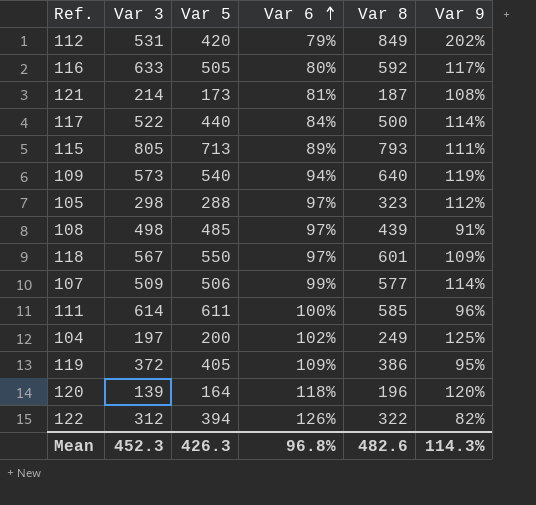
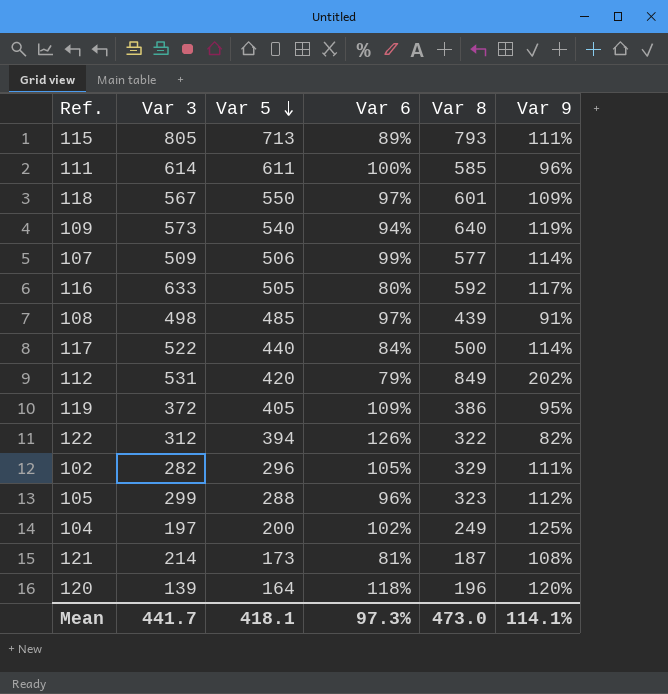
row order: Var 6 ascending -> Var 5 descending
row 102: none -> 282 | 296 | 105% | 329 | 111%
105 | Var 3: 298 -> 299
105 | Var 6: 97% -> 96%
Mean | Var 3: 452.3 -> 441.7
Mean | Var 5: 426.3 -> 418.1
Mean | Var 6: 96.8% -> 97.3%
Mean | Var 8: 482.6 -> 473.0
Mean | Var 9: 114.3% -> 114.1%

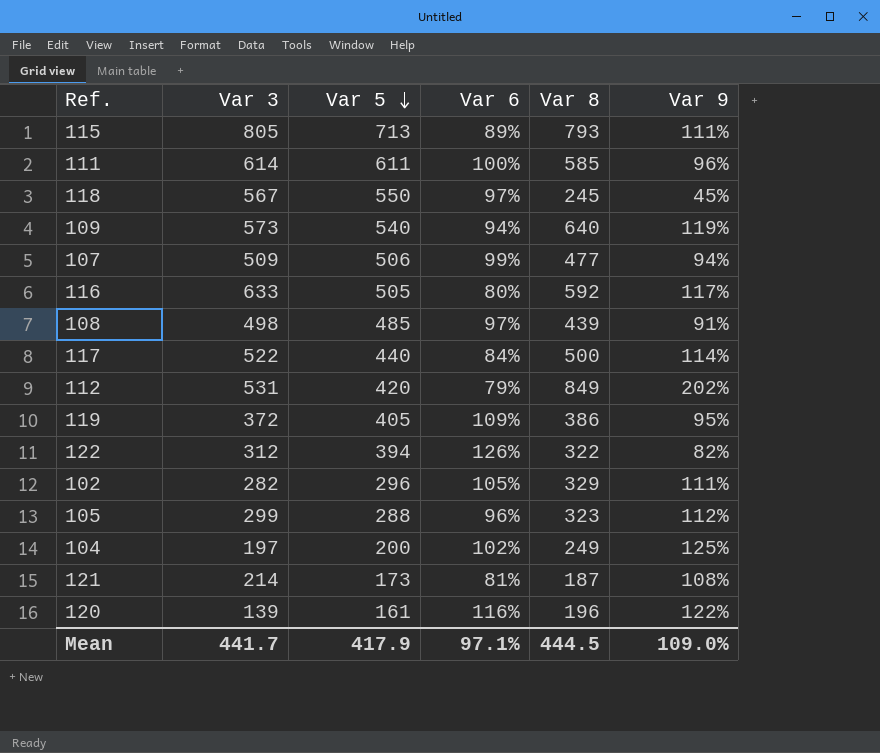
118 | Var 8: 601 -> 245
118 | Var 9: 109% -> 45%
107 | Var 8: 577 -> 477
107 | Var 9: 114% -> 94%
120 | Var 5: 164 -> 161
120 | Var 6: 118% -> 116%
120 | Var 9: 120% -> 122%
Mean | Var 5: 418.1 -> 417.9
Mean | Var 6: 97.3% -> 97.1%
Mean | Var 8: 473.0 -> 444.5
Mean | Var 9: 114.1% -> 109.0%

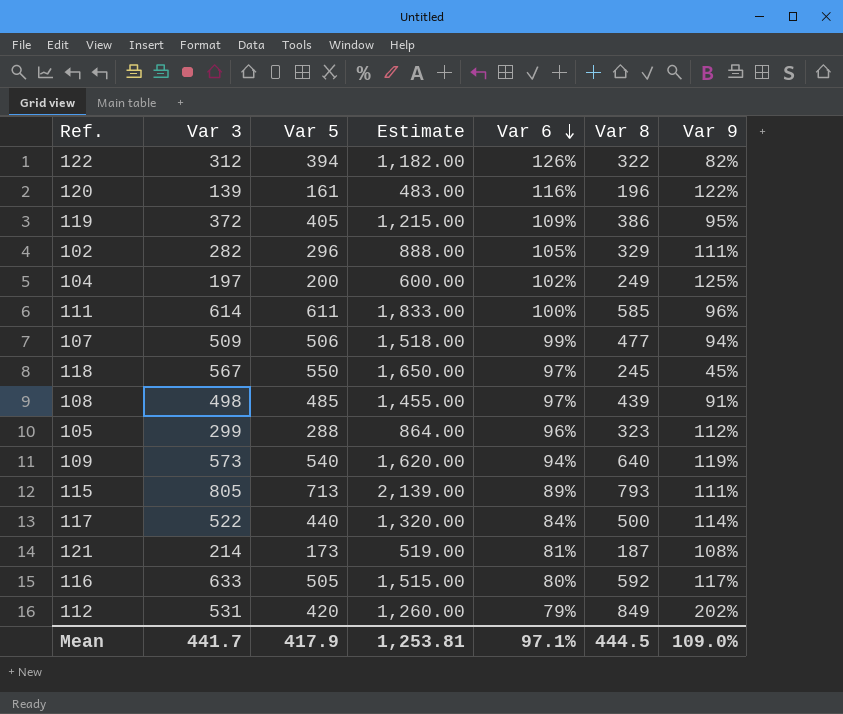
row order: Var 5 descending -> Var 6 descending
column Estimate | formula: none -> [Var 5] * 3

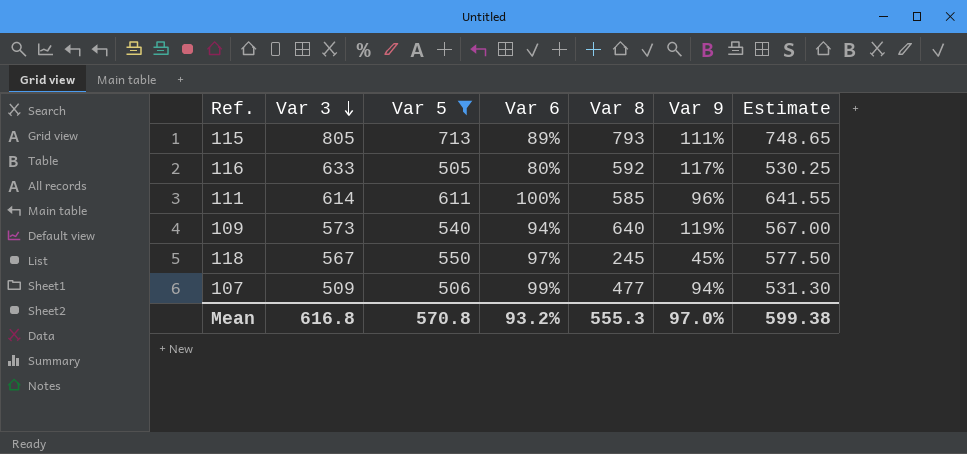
filter: none -> Var 5 >= 505
row order: Var 6 descending -> Var 3 descending
column Estimate | formula: [Var 5] * 3 -> [Var 5] * 1.05
column Estimate | position: 4 -> 7
Mean | Var 3: 441.7 -> 616.8
Mean | Var 5: 417.9 -> 570.8
Mean | Var 6: 97.1% -> 93.2%
Mean | Var 8: 444.5 -> 555.3
Mean | Var 9: 109.0% -> 97.0%
Mean | Estimate: 1,253.81 -> 599.38

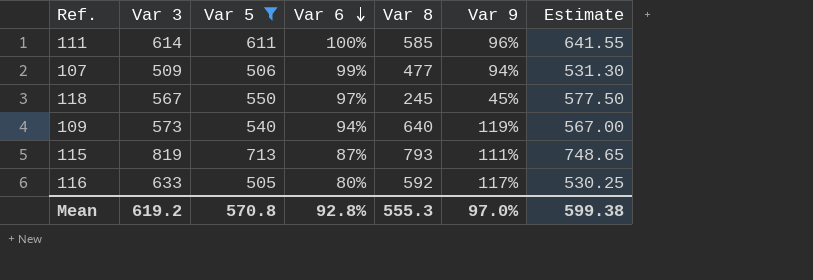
row order: Var 3 descending -> Var 6 descending
115 | Var 3: 805 -> 819
115 | Var 6: 89% -> 87%
Mean | Var 3: 616.8 -> 619.2
Mean | Var 6: 93.2% -> 92.8%

